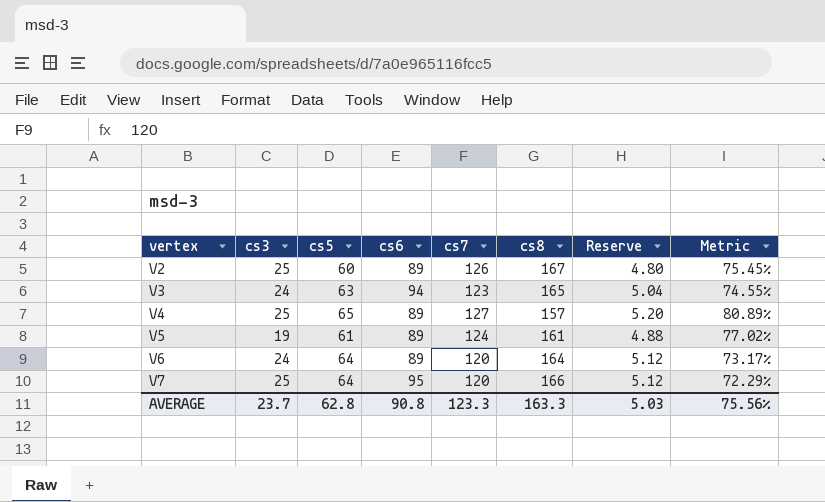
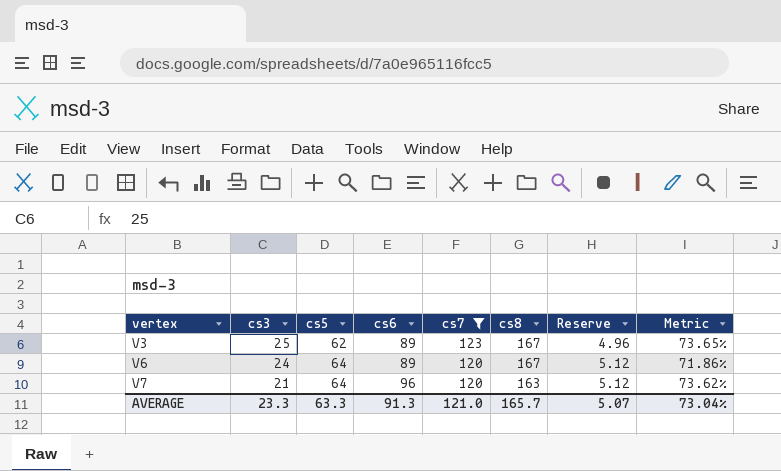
filter: none -> cs7 <= 123
V3 | cs3: 24 -> 25
V3 | cs5: 63 -> 62
V3 | cs6: 94 -> 89
V3 | cs8: 165 -> 167
V3 | Reserve: 5.04 -> 4.96
V3 | Metric: 74.55% -> 73.65%
V6 | cs8: 164 -> 167
V6 | Metric: 73.17% -> 71.86%
V7 | cs3: 25 -> 21
V7 | cs6: 95 -> 96
V7 | cs8: 166 -> 163
V7 | Metric: 72.29% -> 73.62%
AVERAGE | cs3: 23.7 -> 23.3
AVERAGE | cs5: 62.8 -> 63.3
AVERAGE | cs6: 90.8 -> 91.3
AVERAGE | cs7: 123.3 -> 121.0
AVERAGE | cs8: 163.3 -> 165.7
AVERAGE | Reserve: 5.03 -> 5.07
AVERAGE | Metric: 75.56% -> 73.04%

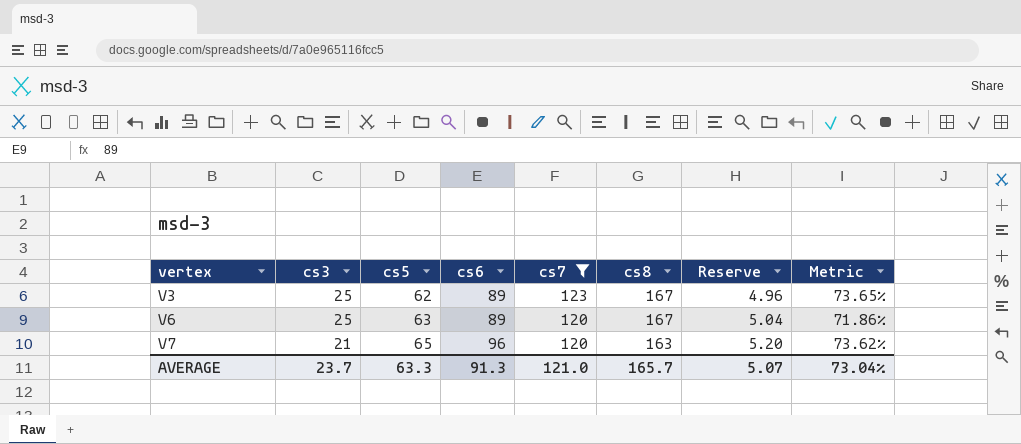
V6 | cs3: 24 -> 25
V6 | cs5: 64 -> 63
V6 | Reserve: 5.12 -> 5.04
V7 | cs5: 64 -> 65
V7 | Reserve: 5.12 -> 5.20
AVERAGE | cs3: 23.3 -> 23.7

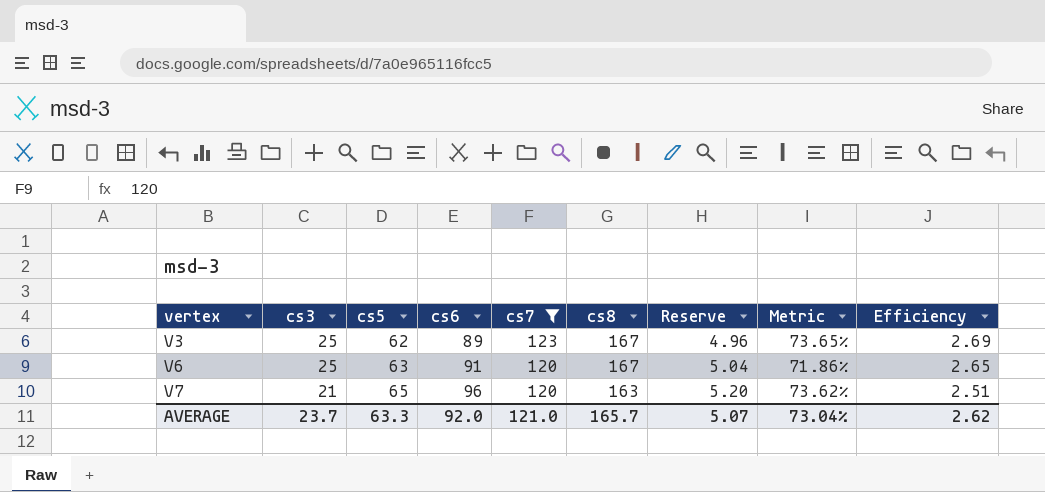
column Efficiency | formula: none -> [cs8] / [cs5]
V6 | cs6: 89 -> 91
AVERAGE | cs6: 91.3 -> 92.0

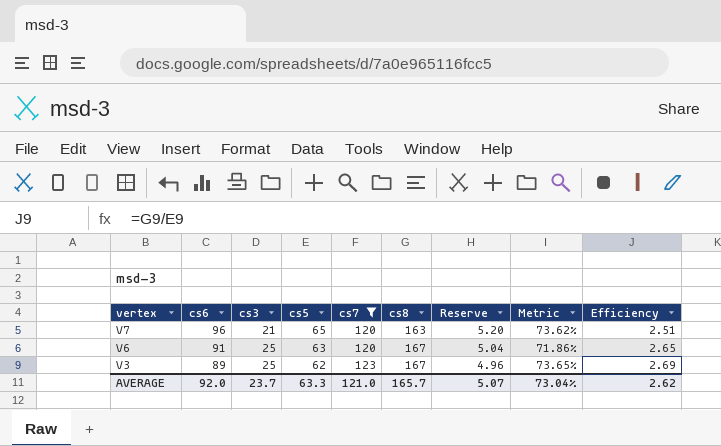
row order: vertex ascending -> vertex descending
column cs6 | position: 4 -> 2

